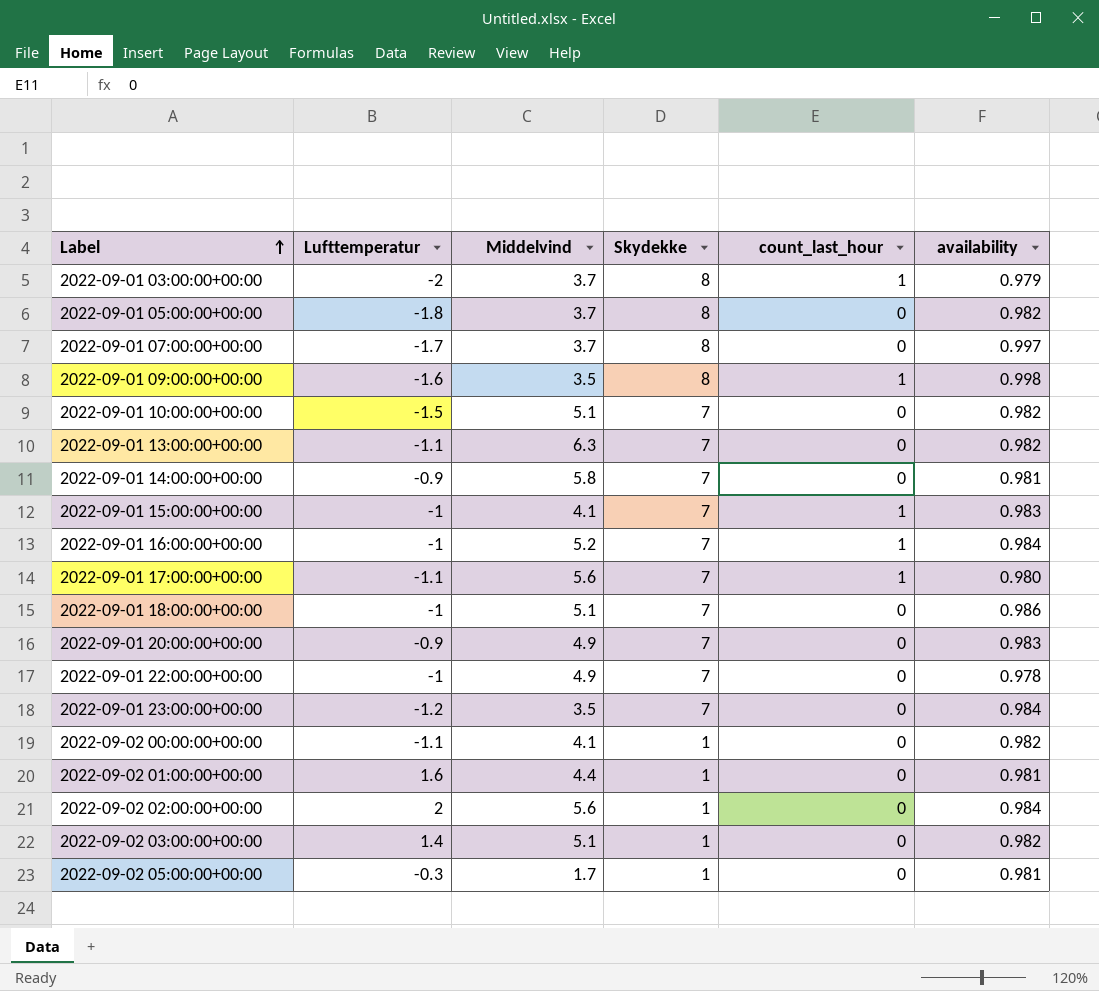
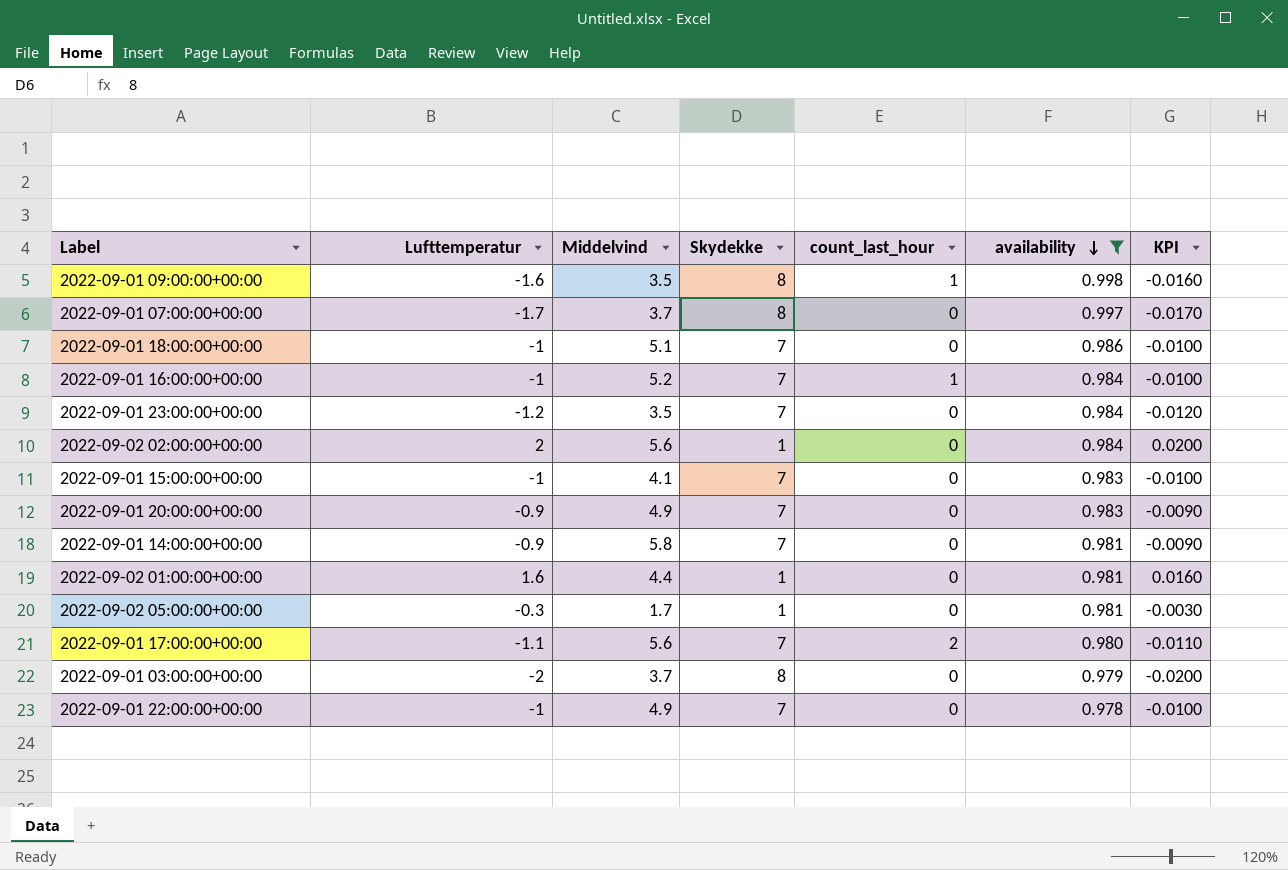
filter: none -> availability != 0.982
row order: Label ascending -> availability descending
column KPI | formula: none -> [Lufttemperatur] * 0.01
2022-09-01 15:00:00+00:00 | count_last_hour: 1 -> 0
2022-09-01 17:00:00+00:00 | count_last_hour: 1 -> 2
2022-09-01 03:00:00+00:00 | count_last_hour: 1 -> 0

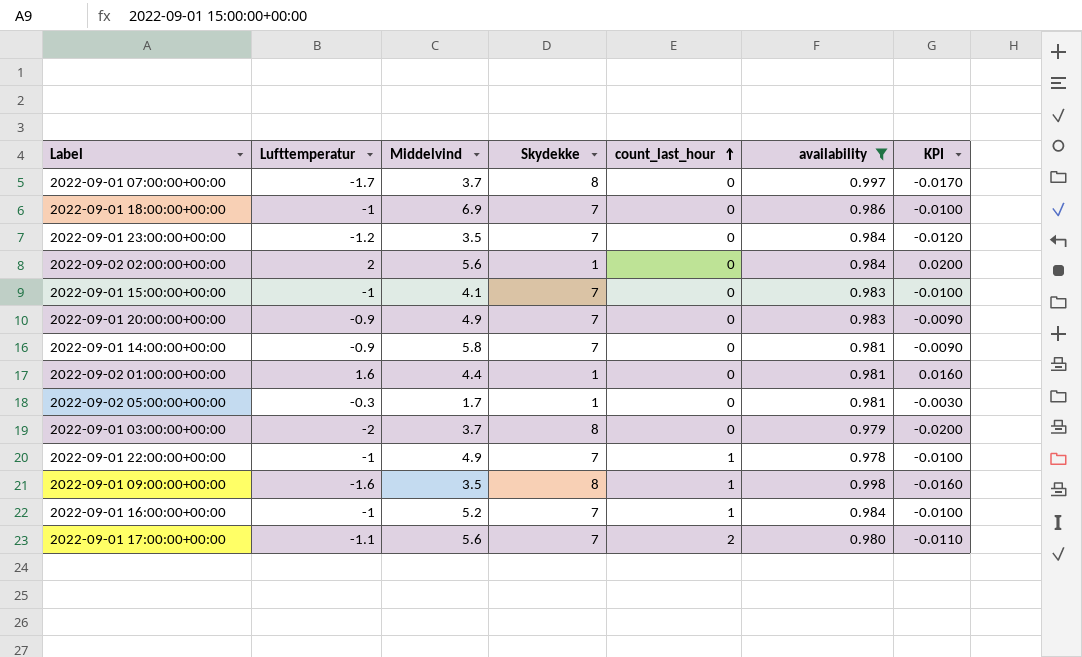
row order: availability descending -> count_last_hour ascending
2022-09-01 18:00:00+00:00 | Middelvind: 5.1 -> 6.9
2022-09-01 22:00:00+00:00 | count_last_hour: 0 -> 1

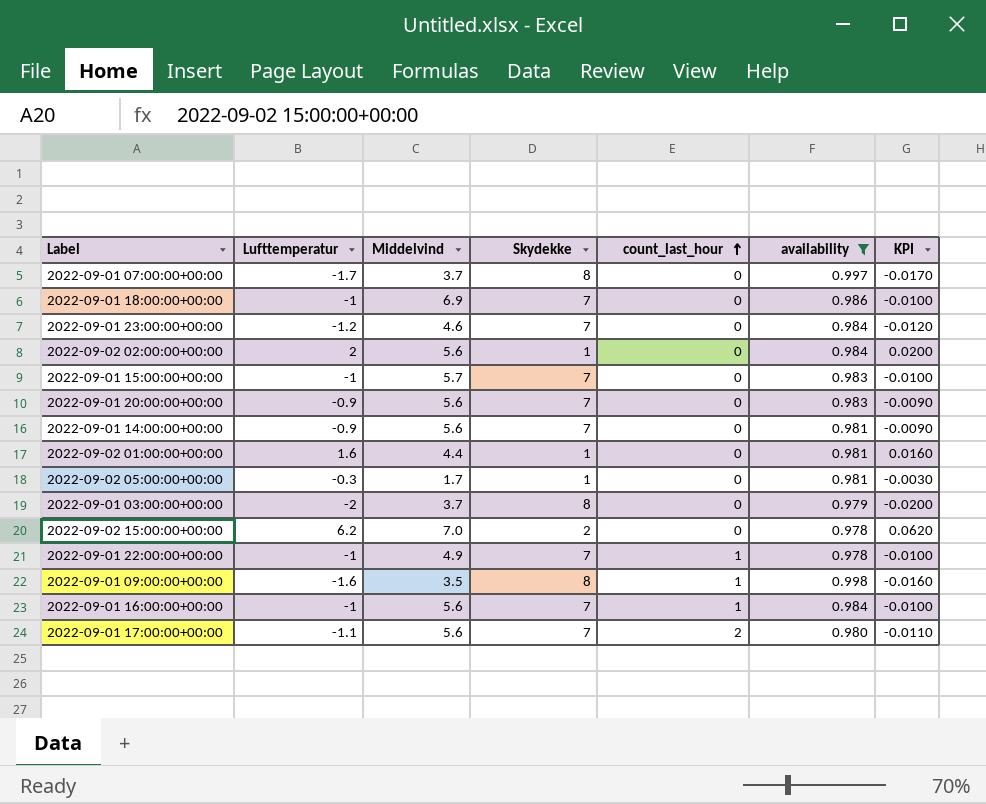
2022-09-01 23:00:00+00:00 | Middelvind: 3.5 -> 4.6
2022-09-01 15:00:00+00:00 | Middelvind: 4.1 -> 5.7
2022-09-01 20:00:00+00:00 | Middelvind: 4.9 -> 5.6
2022-09-01 14:00:00+00:00 | Middelvind: 5.8 -> 5.6
row 2022-09-02 15:00:00+00:00: none -> 6.2 | 7.0 | 2 | 0 | 0.978 | 0.0620
2022-09-01 16:00:00+00:00 | Middelvind: 5.2 -> 5.6

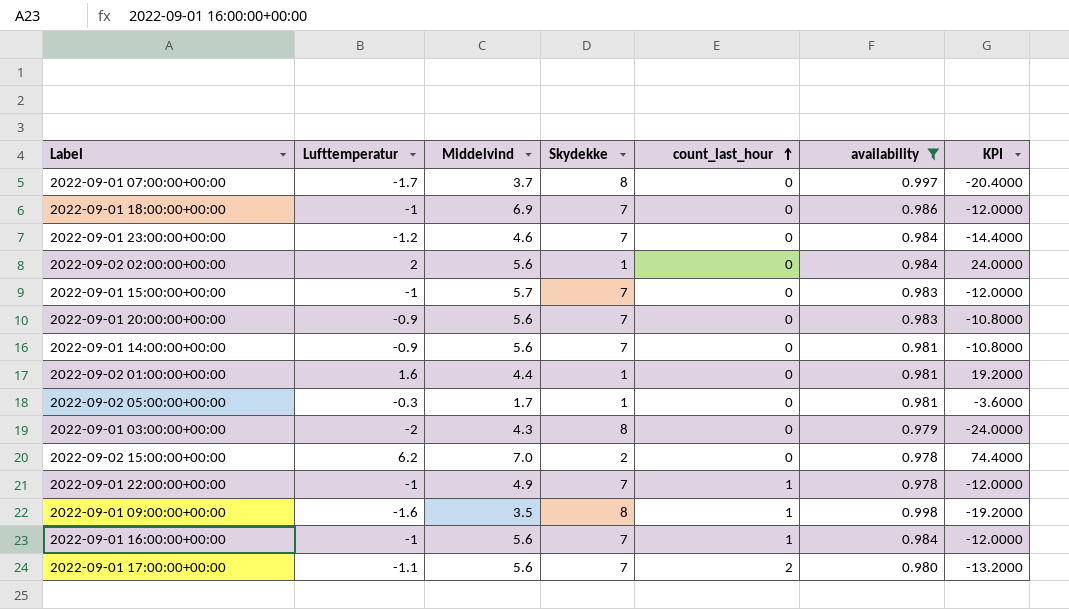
column KPI | formula: [Lufttemperatur] * 0.01 -> [Lufttemperatur] * 12
2022-09-01 03:00:00+00:00 | Middelvind: 3.7 -> 4.3

